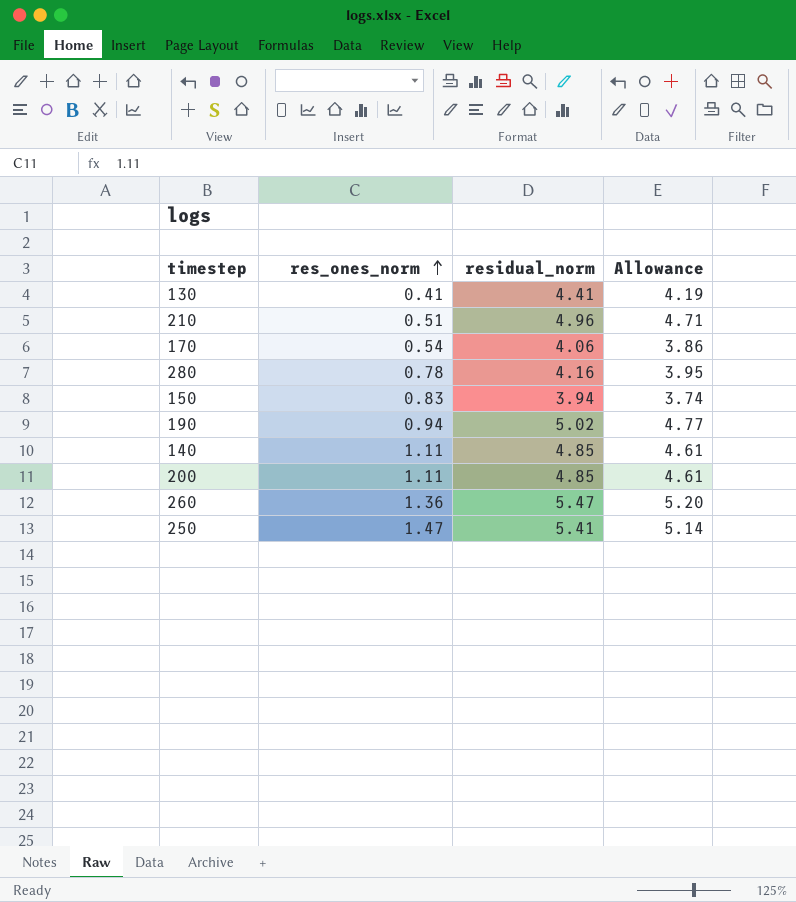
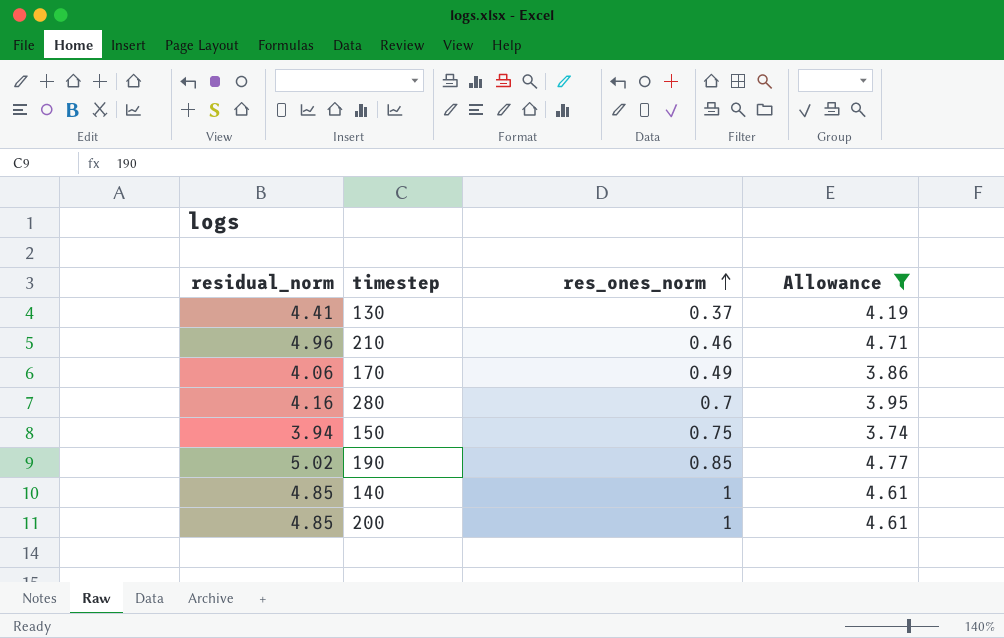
filter: none -> Allowance <= 4.77
column residual_norm | position: 3 -> 1
130 | res_ones_norm: 0.41 -> 0.37
210 | res_ones_norm: 0.51 -> 0.46
170 | res_ones_norm: 0.54 -> 0.49
280 | res_ones_norm: 0.78 -> 0.7
150 | res_ones_norm: 0.83 -> 0.75
190 | res_ones_norm: 0.94 -> 0.85
140 | res_ones_norm: 1.11 -> 1
200 | res_ones_norm: 1.11 -> 1

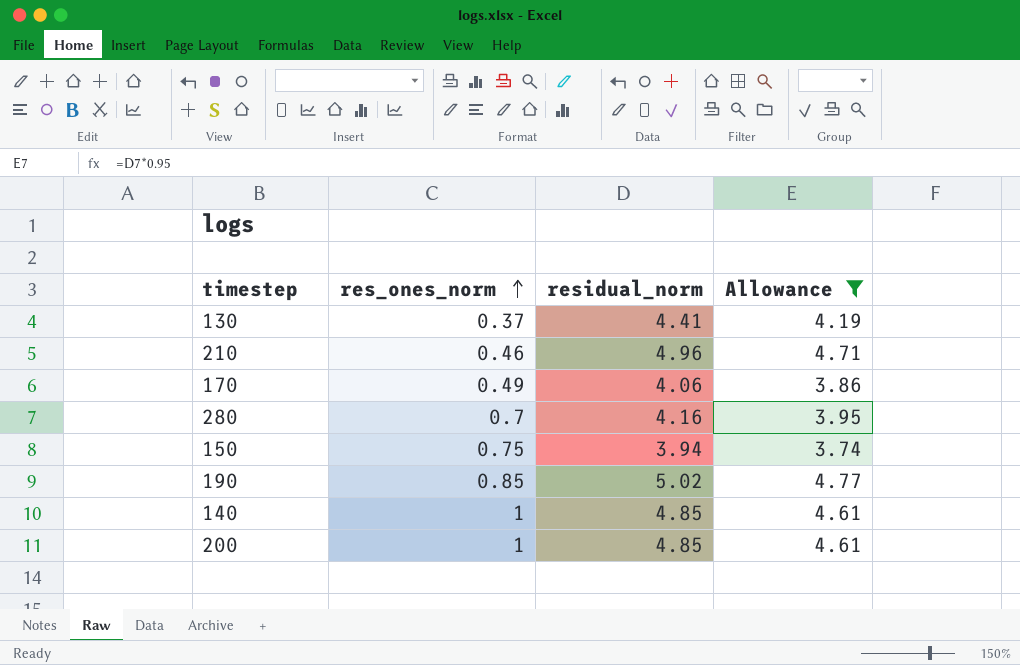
column residual_norm | position: 1 -> 3

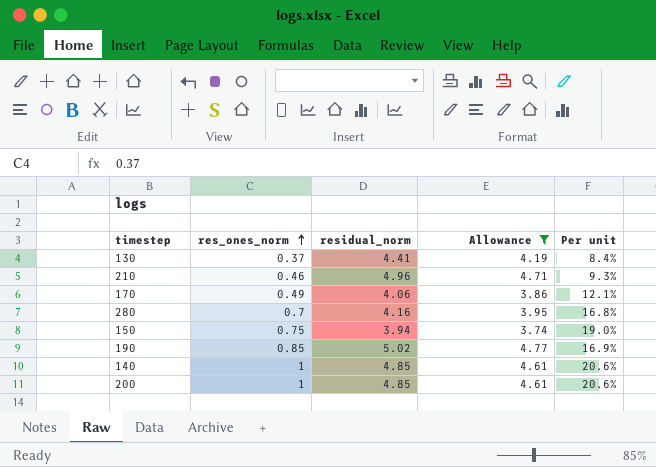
column Per unit | formula: none -> [res_ones_norm] / [residual_norm]

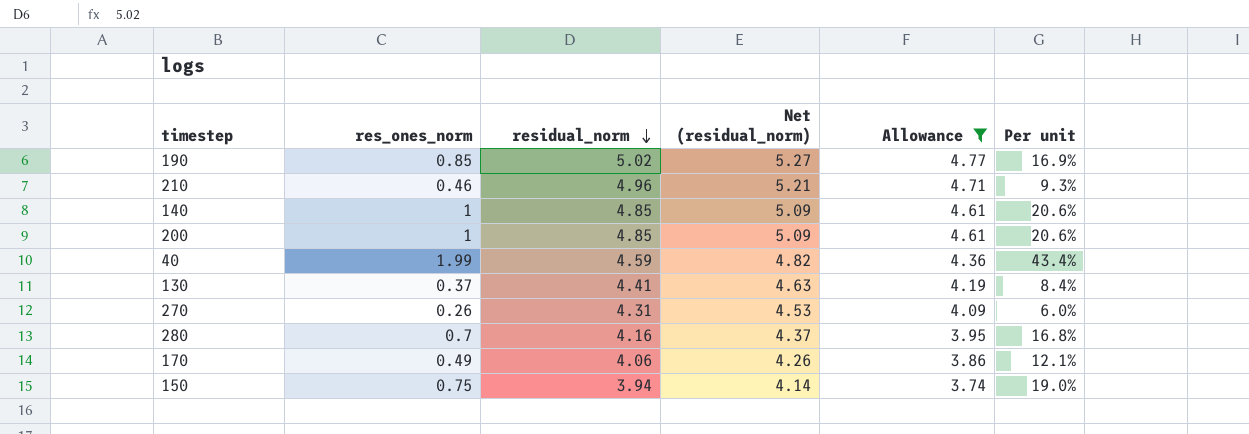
row order: res_ones_norm ascending -> residual_norm descending
column Net (residual_norm) | formula: none -> [residual_norm] * 1.05
row 40: none -> 1.99 | 4.59 | 4.82 | 4.36 | 43.4%
row 270: none -> 0.26 | 4.31 | 4.53 | 4.09 | 6.0%

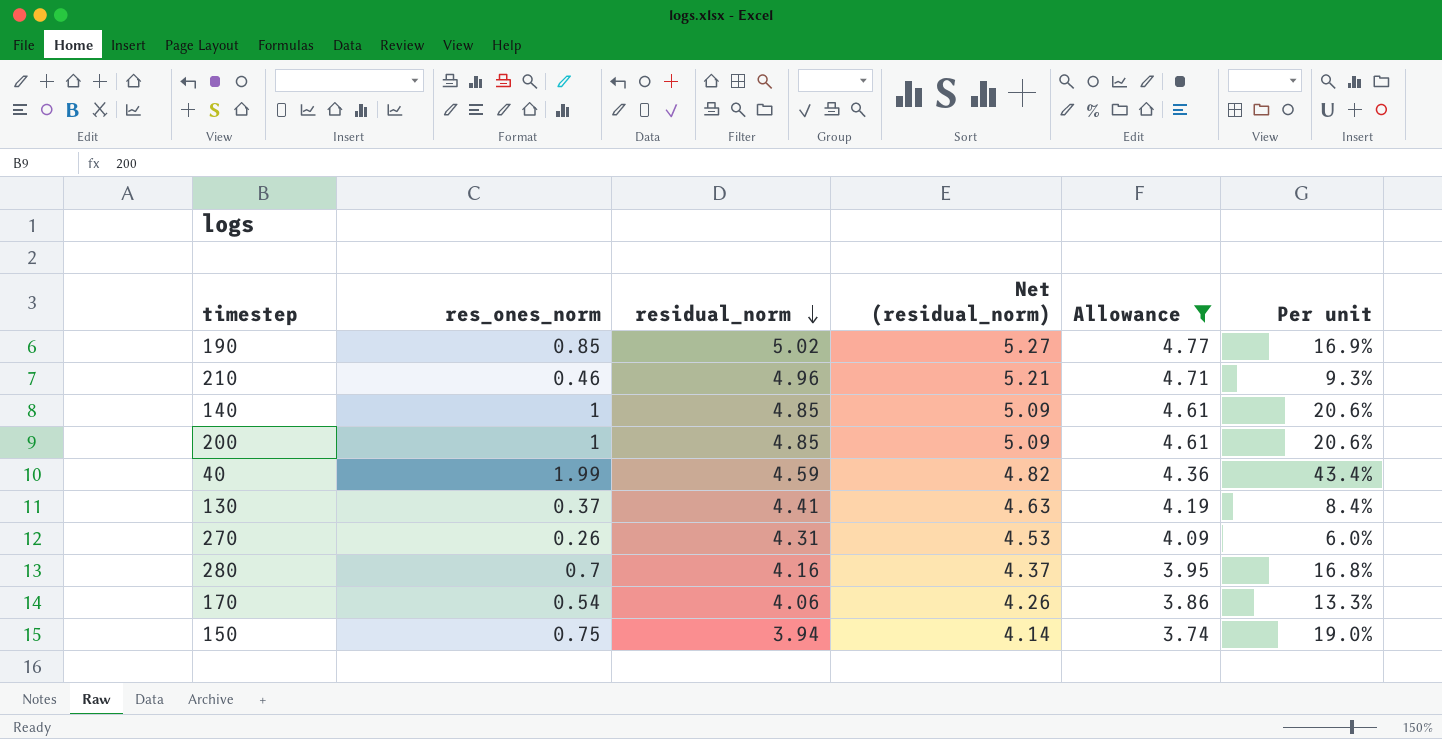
170 | res_ones_norm: 0.49 -> 0.54
170 | Per unit: 12.1% -> 13.3%

